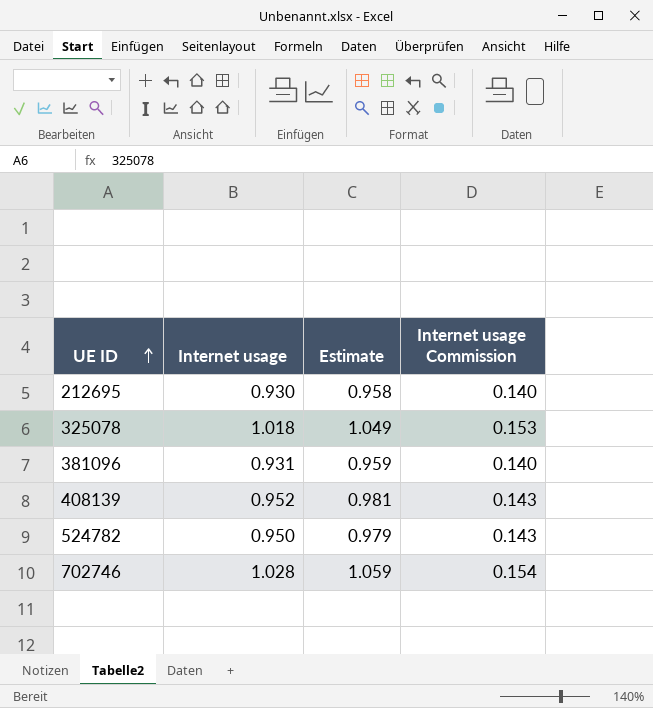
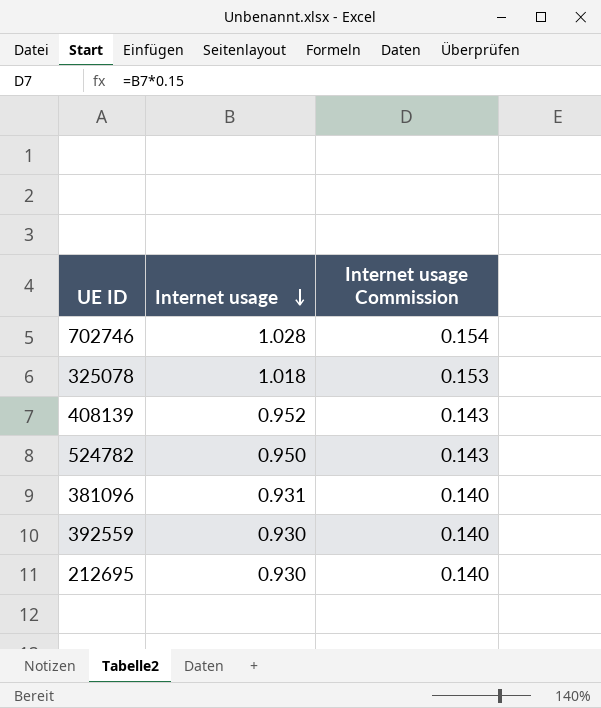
row order: UE ID ascending -> Internet usage descending
column Estimate | formula: [Internet usage] * 1.03 -> none
row 392559: none -> 0.930 | 0.140

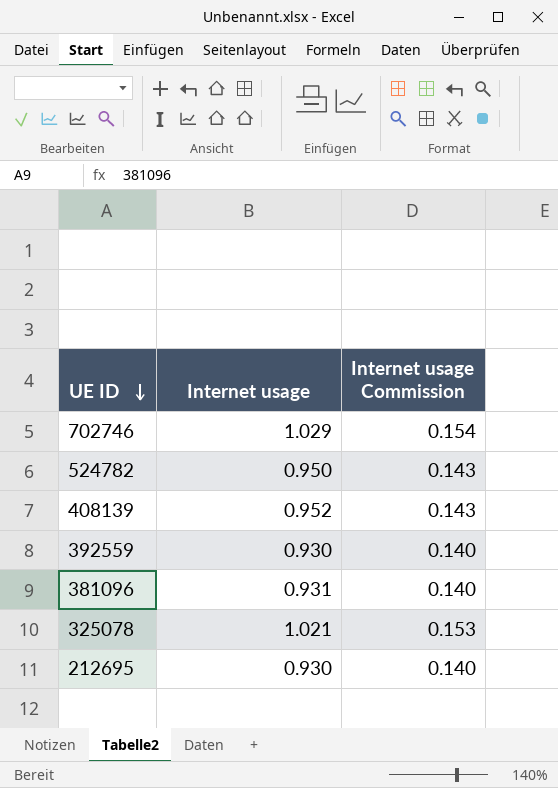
row order: Internet usage descending -> UE ID descending
702746 | Internet usage: 1.028 -> 1.029
325078 | Internet usage: 1.018 -> 1.021

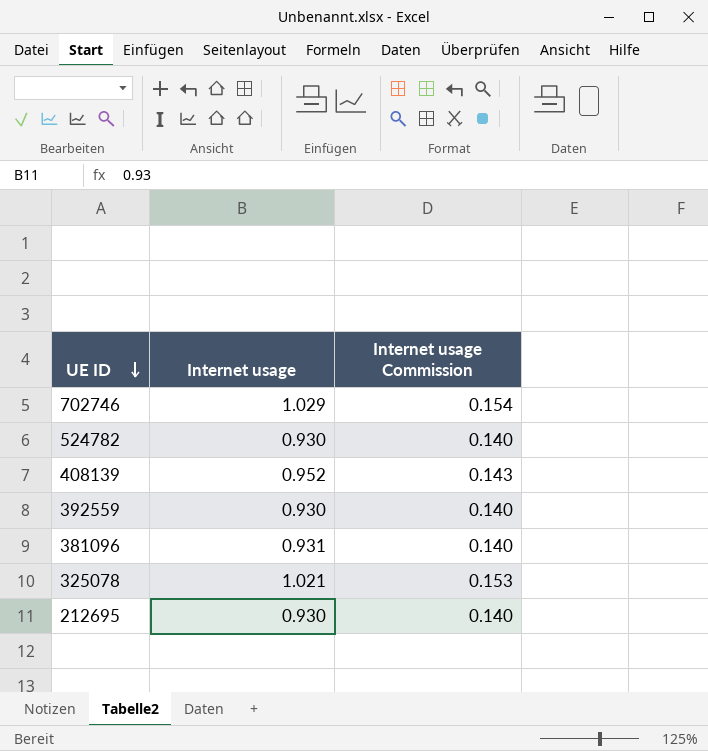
524782 | Internet usage: 0.950 -> 0.930
524782 | Internet usage Commission: 0.143 -> 0.140

